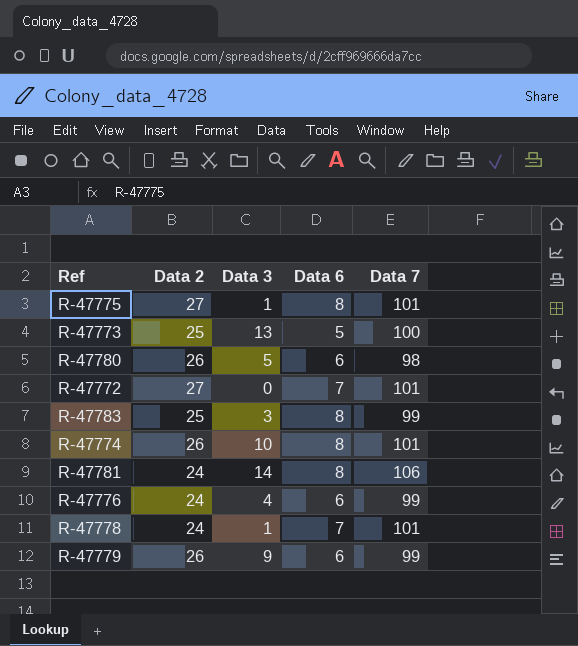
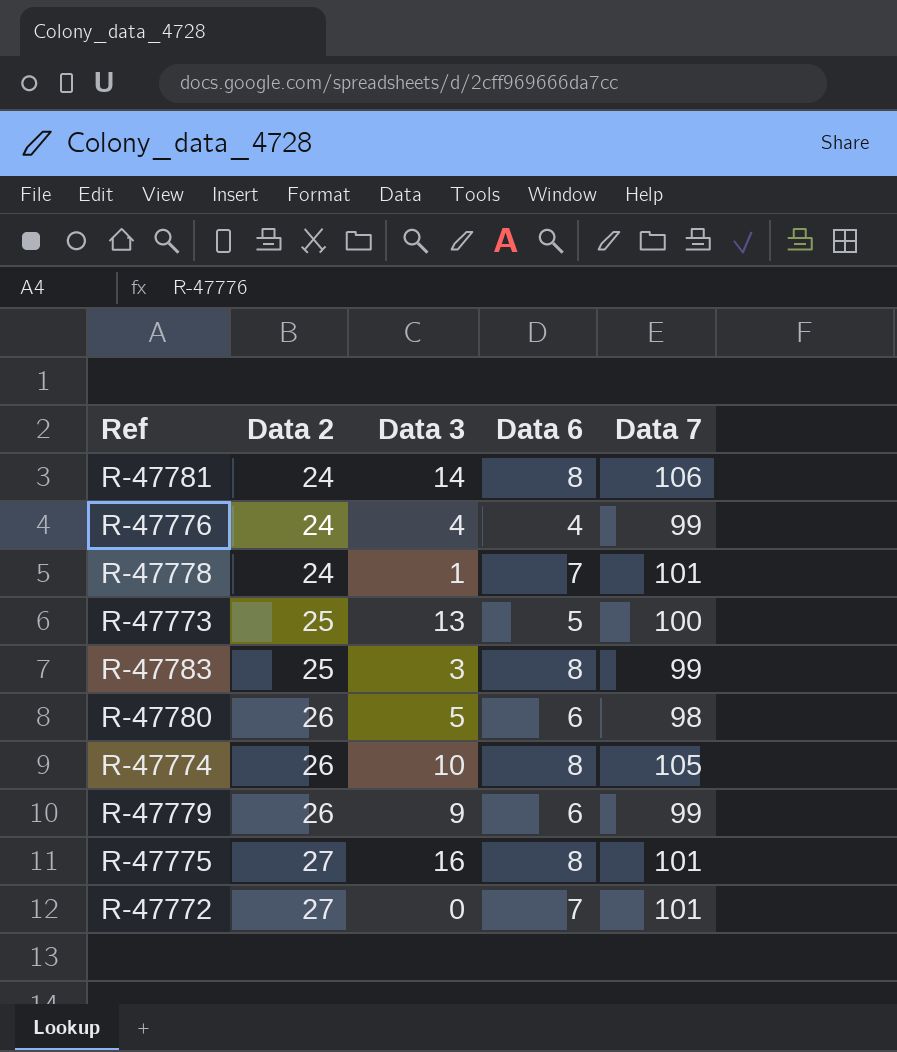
row order: none -> Data 2 ascending
R-47776 | Data 6: 6 -> 4
R-47774 | Data 7: 101 -> 105
R-47775 | Data 3: 1 -> 16

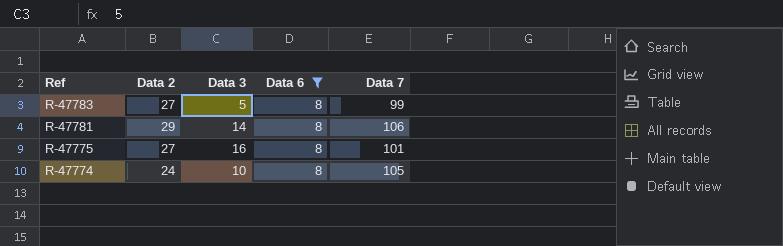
filter: none -> Data 6 = 8
row order: Data 2 ascending -> Ref descending
R-47783 | Data 2: 25 -> 27
R-47783 | Data 3: 3 -> 5
R-47781 | Data 2: 24 -> 29
R-47774 | Data 2: 26 -> 24

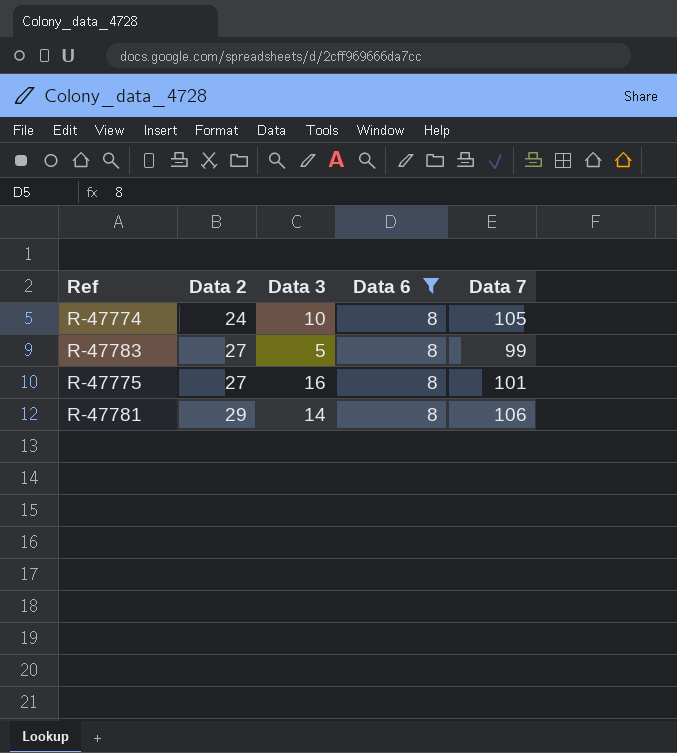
row order: Ref descending -> Data 2 ascending

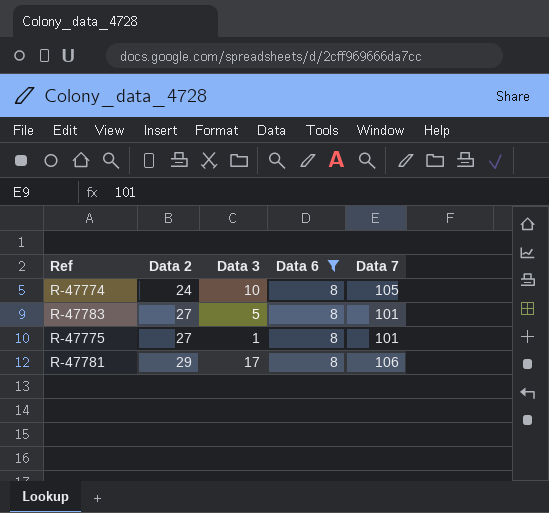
R-47783 | Data 7: 99 -> 101
R-47775 | Data 3: 16 -> 1
R-47781 | Data 3: 14 -> 17

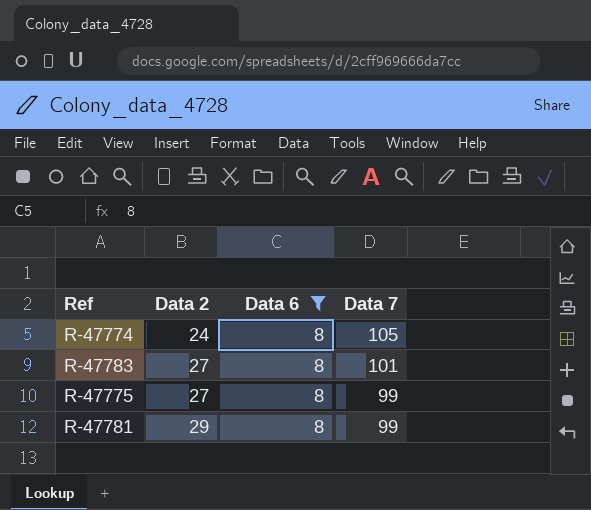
column Data 3 | position: 3 -> none
R-47775 | Data 7: 101 -> 99
R-47781 | Data 7: 106 -> 99

